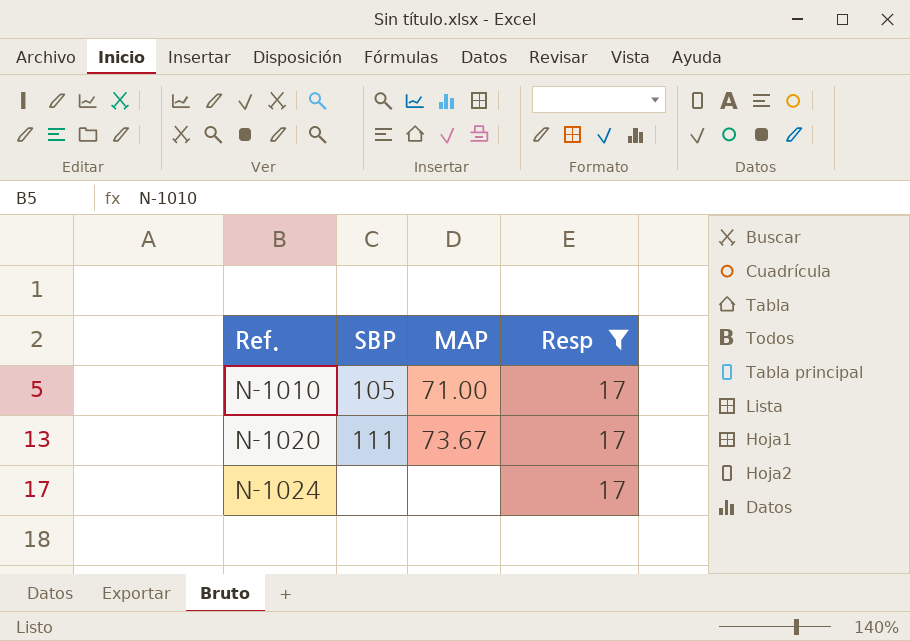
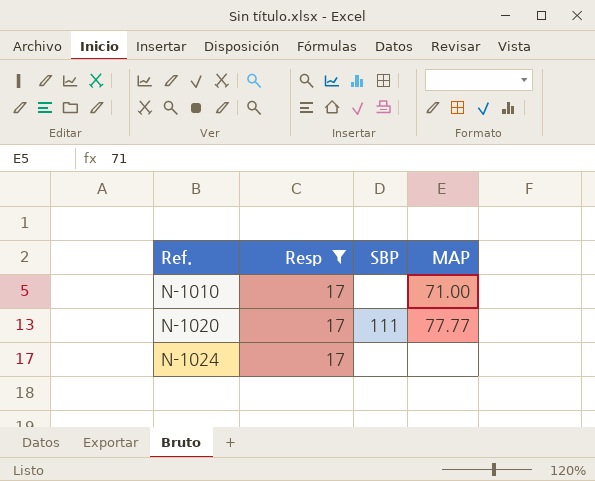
column Resp | position: 4 -> 2
N-1010 | SBP: 105 -> none
N-1020 | MAP: 73.67 -> 77.77

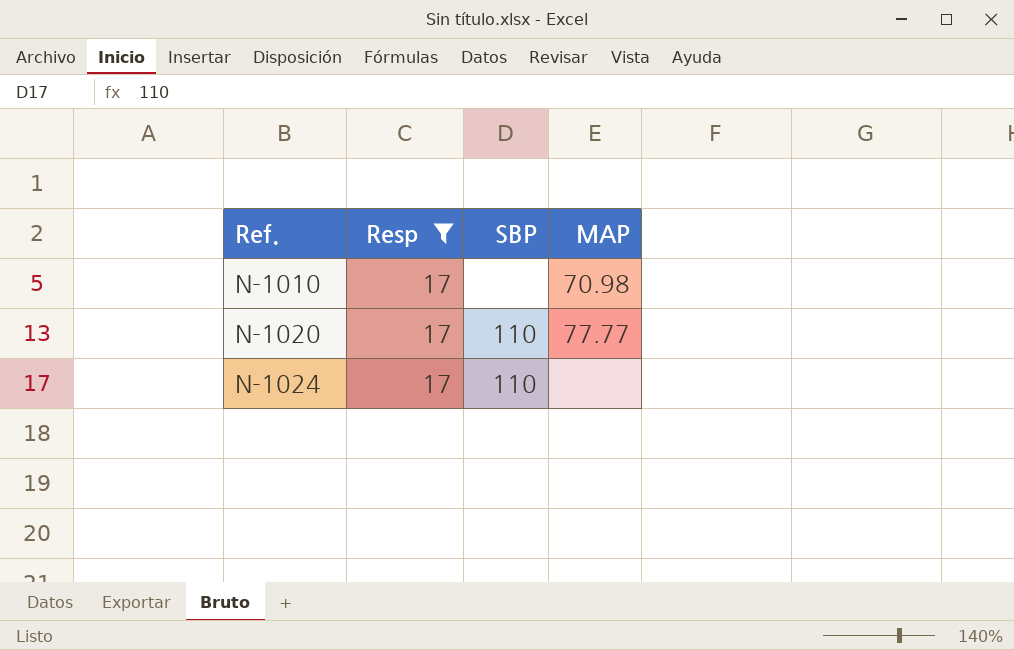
N-1010 | MAP: 71.00 -> 70.98
N-1020 | SBP: 111 -> 110
N-1024 | SBP: none -> 110

